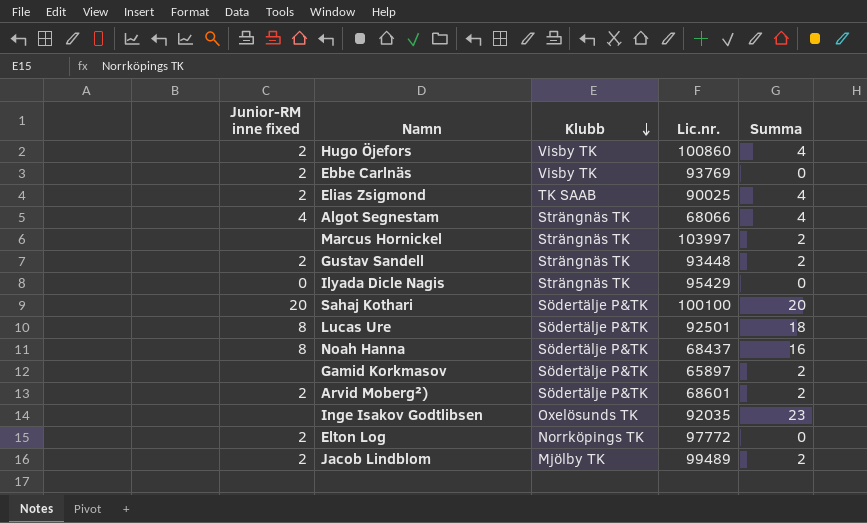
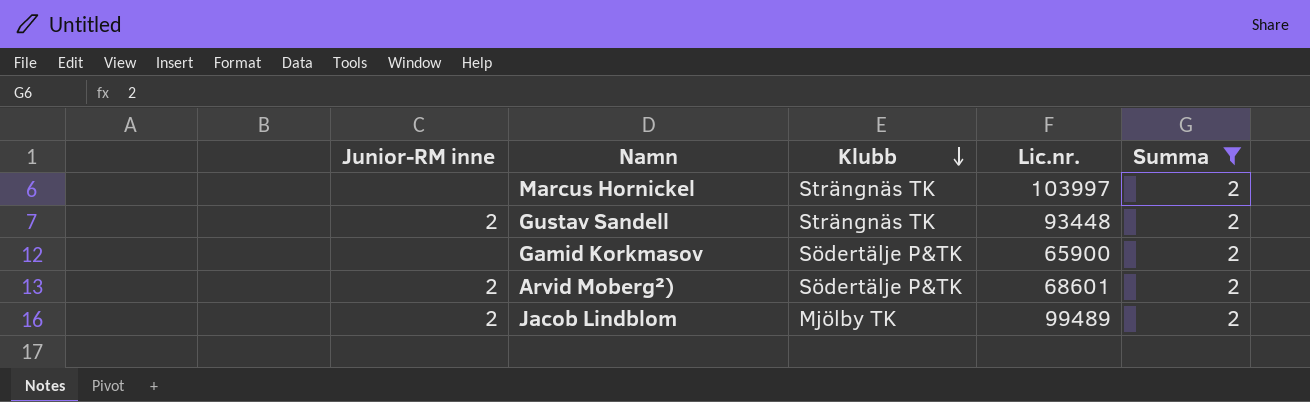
filter: none -> Summa = 2
column name: Junior-RM inne fixed -> Junior-RM inne
Gamid Korkmasov | Lic.nr.: 65897 -> 65900

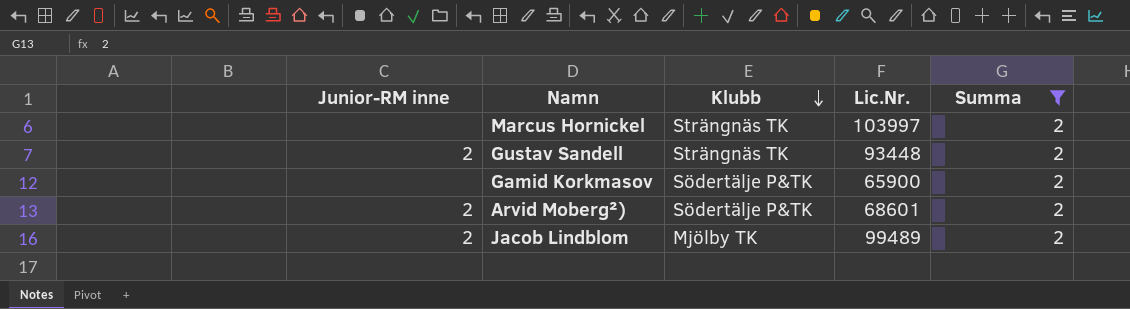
column name: Lic.nr. -> Lic.Nr.

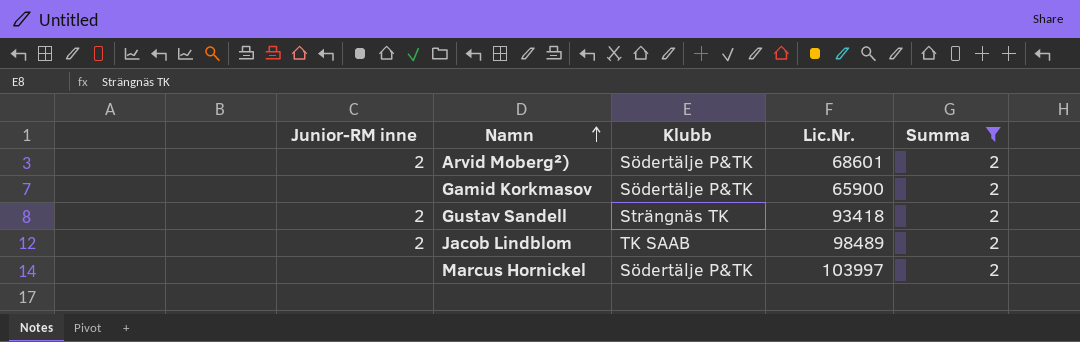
row order: Klubb descending -> Namn ascending
Gustav Sandell | Lic.Nr.: 93448 -> 93418
Jacob Lindblom | Klubb: Mjölby TK -> TK SAAB
Jacob Lindblom | Lic.Nr.: 99489 -> 98489
Marcus Hornickel | Klubb: Strängnäs TK -> Södertälje P&TK

